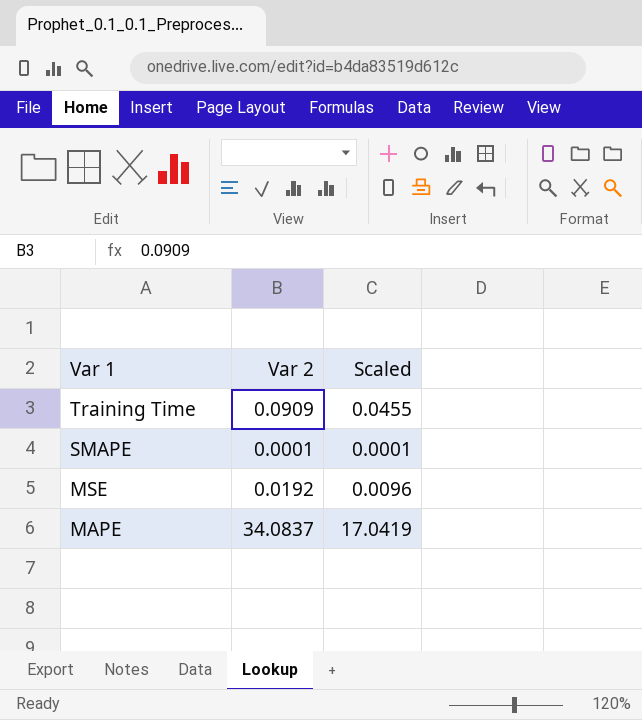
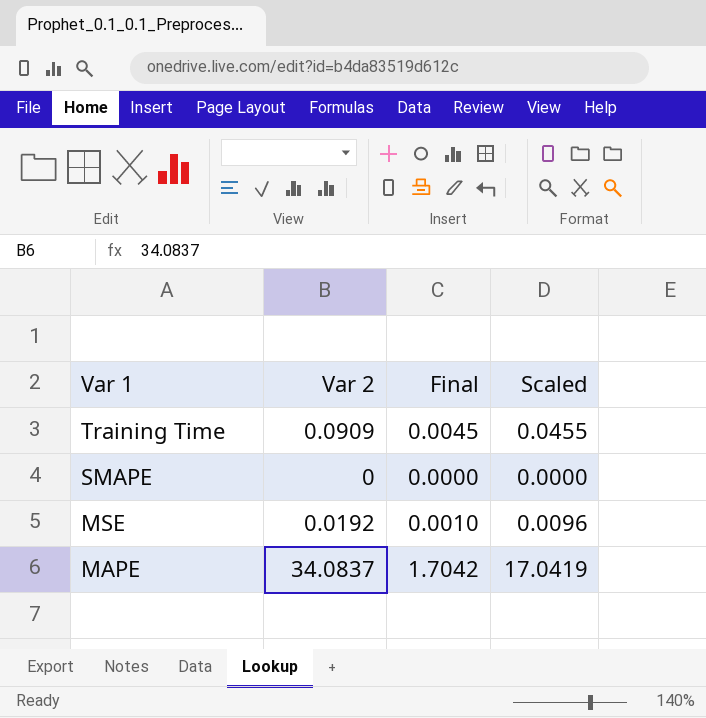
column Final | formula: none -> [Var 2] * 0.05
SMAPE | Var 2: 0.0001 -> 0
SMAPE | Scaled: 0.0001 -> 0.0000

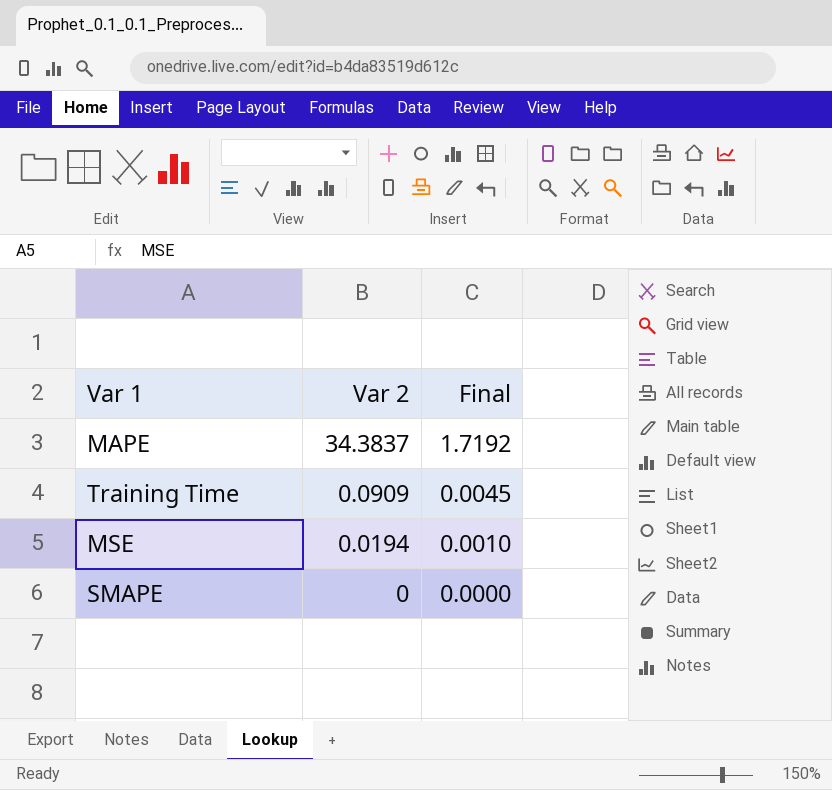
row order: Var 1 descending -> Var 2 descending
column Scaled | formula: [Var 2] * 0.5 -> none
MAPE | Var 2: 34.0837 -> 34.3837
MAPE | Final: 1.7042 -> 1.7192
MSE | Var 2: 0.0192 -> 0.0194

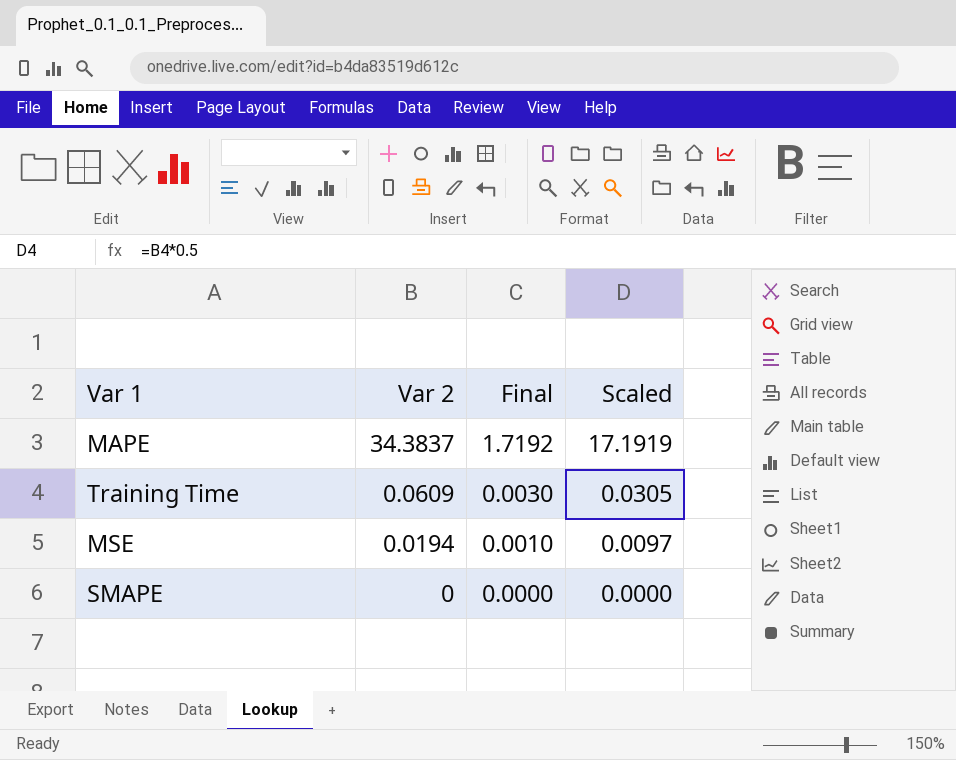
column Scaled | formula: none -> [Var 2] * 0.5
Training Time | Var 2: 0.0909 -> 0.0609
Training Time | Final: 0.0045 -> 0.0030

